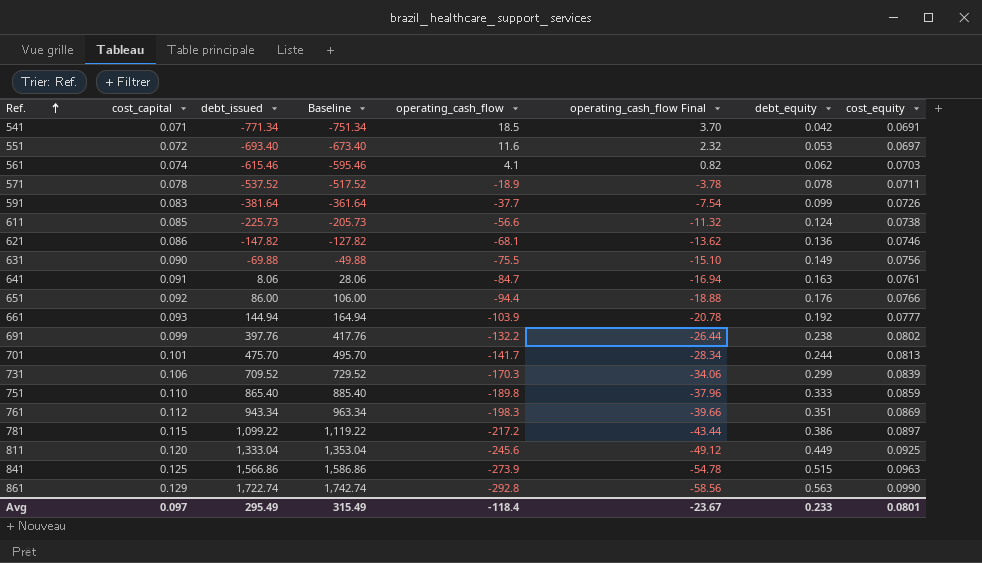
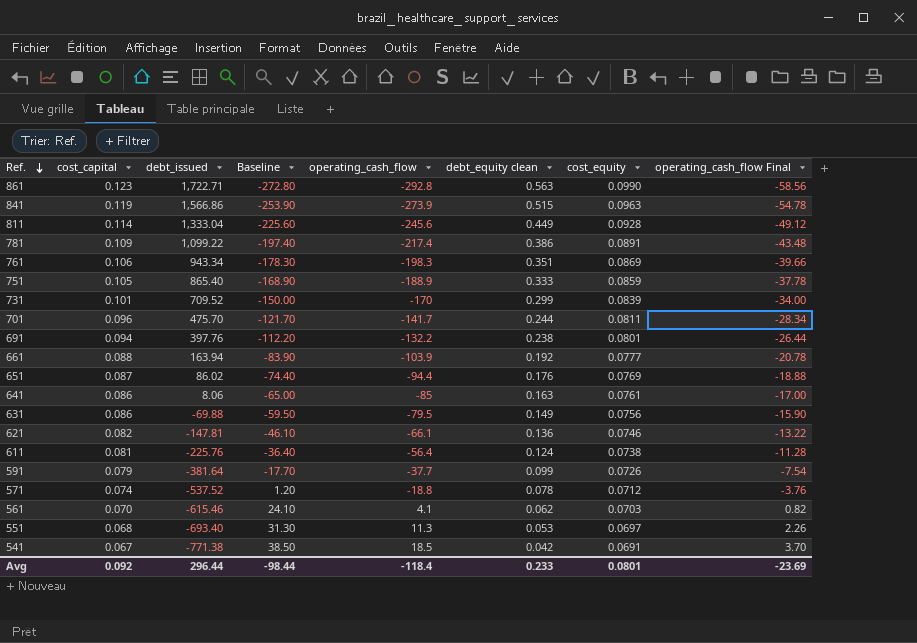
row order: Ref. ascending -> Ref. descending
column Baseline | formula: [debt_issued] + 20 -> [operating_cash_flow] + 20
column name: debt_equity -> debt_equity clean
column operating_cash_flow Final | position: 6 -> 8
861 | cost_capital: 0.129 -> 0.123
861 | debt_issued: 1,722.74 -> 1,722.71
841 | cost_capital: 0.125 -> 0.119
811 | cost_capital: 0.120 -> 0.114
811 | cost_equity: 0.0925 -> 0.0928
781 | cost_capital: 0.115 -> 0.109
781 | operating_cash_flow: -217.2 -> -217.4
781 | cost_equity: 0.0897 -> 0.0891
781 | operating_cash_flow Final: -43.44 -> -43.48
761 | cost_capital: 0.112 -> 0.106
751 | cost_capital: 0.110 -> 0.105
751 | operating_cash_flow: -189.8 -> -188.9
751 | operating_cash_flow Final: -37.96 -> -37.78
731 | cost_capital: 0.106 -> 0.101
731 | operating_cash_flow: -170.3 -> -170
731 | operating_cash_flow Final: -34.06 -> -34.00
701 | cost_capital: 0.101 -> 0.096
701 | cost_equity: 0.0813 -> 0.0811
691 | cost_capital: 0.099 -> 0.094
691 | cost_equity: 0.0802 -> 0.0801
661 | cost_capital: 0.093 -> 0.088
661 | debt_issued: 144.94 -> 163.94
651 | cost_capital: 0.092 -> 0.087
651 | debt_issued: 86.00 -> 86.02
651 | cost_equity: 0.0766 -> 0.0769
641 | cost_capital: 0.091 -> 0.086
641 | operating_cash_flow: -84.7 -> -85
641 | operating_cash_flow Final: -16.94 -> -17.00
631 | cost_capital: 0.090 -> 0.086
631 | operating_cash_flow: -75.5 -> -79.5
631 | operating_cash_flow Final: -15.10 -> -15.90
621 | cost_capital: 0.086 -> 0.082
621 | debt_issued: -147.82 -> -147.81
621 | operating_cash_flow: -68.1 -> -66.1
621 | operating_cash_flow Final: -13.62 -> -13.22
611 | cost_capital: 0.085 -> 0.081
611 | debt_issued: -225.73 -> -225.76
611 | operating_cash_flow: -56.6 -> -56.4
611 | operating_cash_flow Final: -11.32 -> -11.28
591 | cost_capital: 0.083 -> 0.079
571 | cost_capital: 0.078 -> 0.074
571 | operating_cash_flow: -18.9 -> -18.8
571 | cost_equity: 0.0711 -> 0.0712
571 | operating_cash_flow Final: -3.78 -> -3.76
561 | cost_capital: 0.074 -> 0.070
551 | cost_capital: 0.072 -> 0.068
551 | operating_cash_flow: 11.6 -> 11.3
551 | operating_cash_flow Final: 2.32 -> 2.26
541 | cost_capital: 0.071 -> 0.067
541 | debt_issued: -771.34 -> -771.38
Avg | cost_capital: 0.097 -> 0.092
Avg | debt_issued: 295.49 -> 296.44
Avg | Baseline: 315.49 -> -98.44
Avg | operating_cash_flow Final: -23.67 -> -23.69

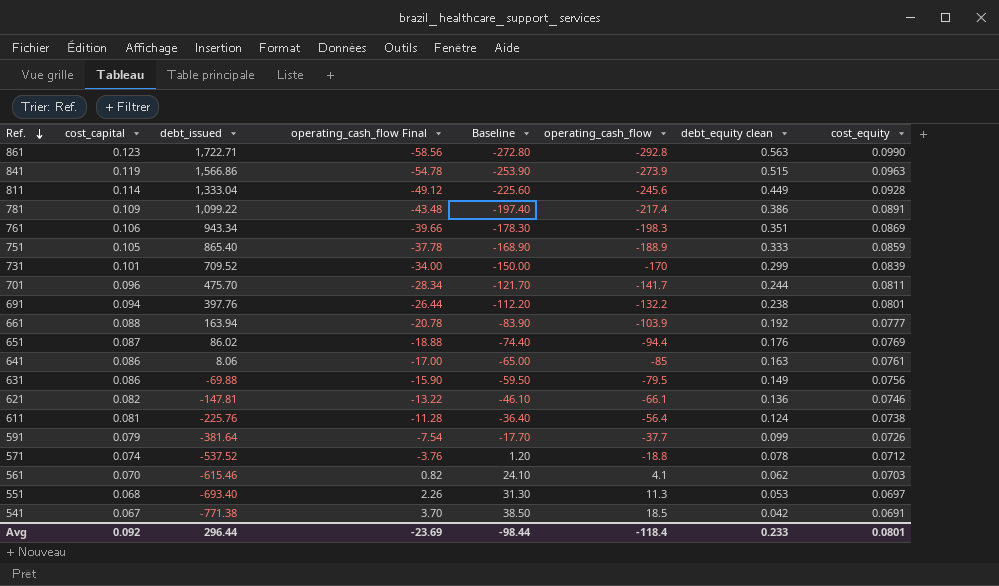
column operating_cash_flow Final | position: 8 -> 4

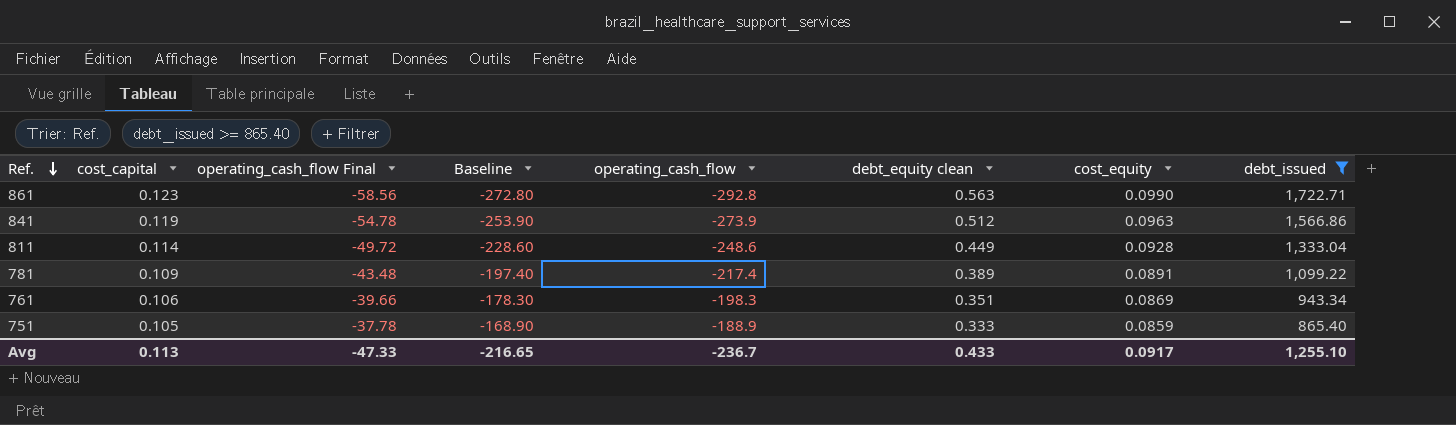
filter: none -> debt_issued >= 865.40
column debt_issued | position: 3 -> 8
841 | debt_equity clean: 0.515 -> 0.512
811 | operating_cash_flow Final: -49.12 -> -49.72
811 | Baseline: -225.60 -> -228.60
811 | operating_cash_flow: -245.6 -> -248.6
781 | debt_equity clean: 0.386 -> 0.389
Avg | cost_capital: 0.092 -> 0.113
Avg | operating_cash_flow Final: -23.69 -> -47.33
Avg | Baseline: -98.44 -> -216.65
Avg | operating_cash_flow: -118.4 -> -236.7
Avg | debt_equity clean: 0.233 -> 0.433
Avg | cost_equity: 0.0801 -> 0.0917
Avg | debt_issued: 296.44 -> 1,255.10

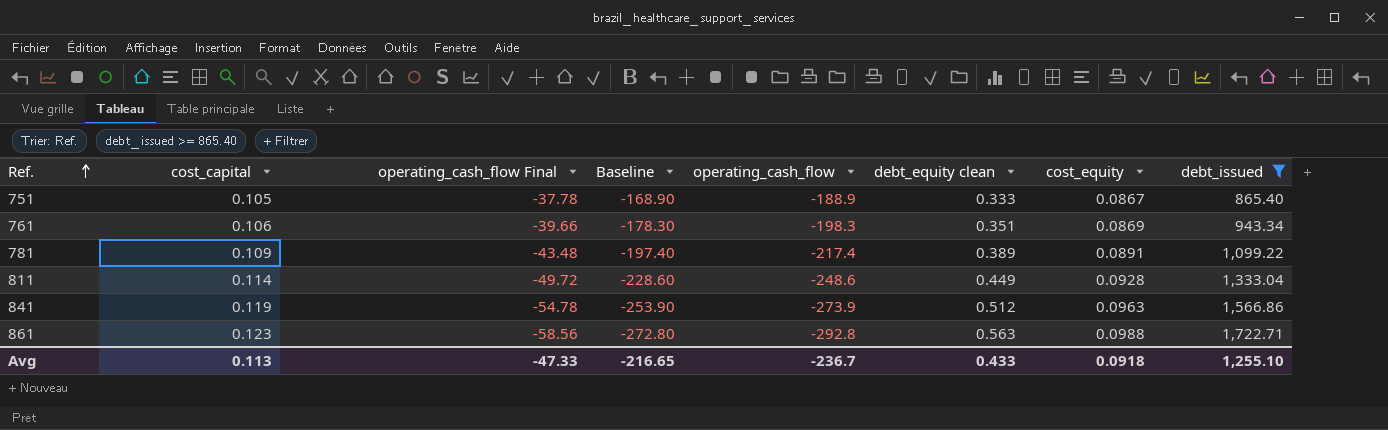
row order: Ref. descending -> Ref. ascending
751 | cost_equity: 0.0859 -> 0.0867
861 | cost_equity: 0.0990 -> 0.0988
Avg | cost_equity: 0.0917 -> 0.0918

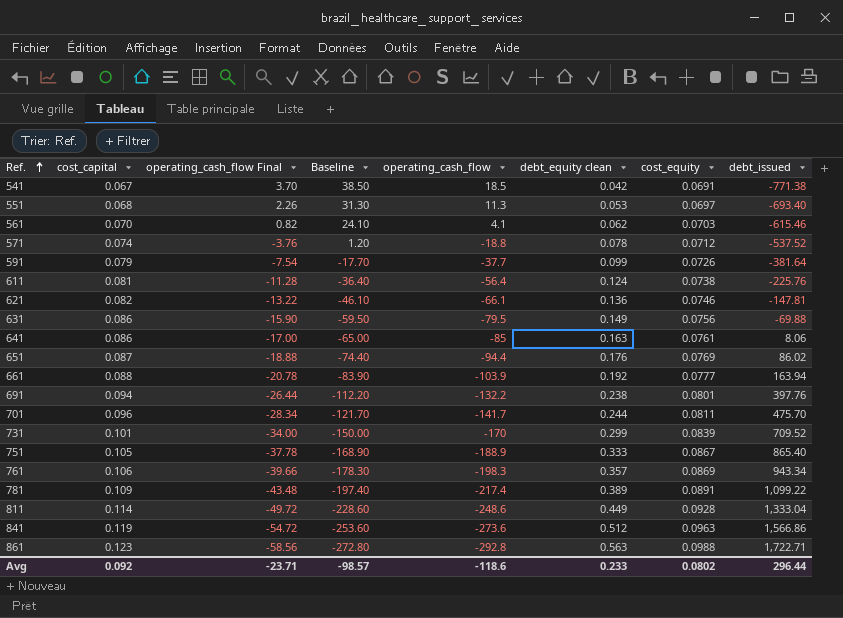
filter: debt_issued >= 865.40 -> none
761 | debt_equity clean: 0.351 -> 0.357
841 | operating_cash_flow Final: -54.78 -> -54.72
841 | Baseline: -253.90 -> -253.60
841 | operating_cash_flow: -273.9 -> -273.6
Avg | cost_capital: 0.113 -> 0.092
Avg | operating_cash_flow Final: -47.33 -> -23.71
Avg | Baseline: -216.65 -> -98.57
Avg | operating_cash_flow: -236.7 -> -118.6
Avg | debt_equity clean: 0.433 -> 0.233
Avg | cost_equity: 0.0918 -> 0.0802
Avg | debt_issued: 1,255.10 -> 296.44

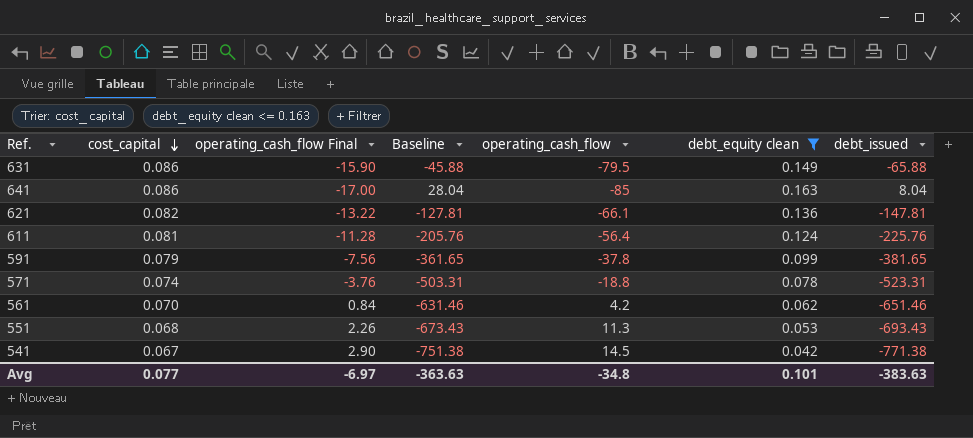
filter: none -> debt_equity clean <= 0.163
row order: Ref. ascending -> cost_capital descending
column cost_equity | position: 7 -> none
column Baseline | formula: [operating_cash_flow] + 20 -> [debt_issued] + 20
631 | debt_issued: -69.88 -> -65.88
641 | debt_issued: 8.06 -> 8.04
591 | operating_cash_flow Final: -7.54 -> -7.56
591 | operating_cash_flow: -37.7 -> -37.8
591 | debt_issued: -381.64 -> -381.65
571 | debt_issued: -537.52 -> -523.31
561 | operating_cash_flow Final: 0.82 -> 0.84
561 | operating_cash_flow: 4.1 -> 4.2
561 | debt_issued: -615.46 -> -651.46
551 | debt_issued: -693.40 -> -693.43
541 | operating_cash_flow Final: 3.70 -> 2.90
541 | operating_cash_flow: 18.5 -> 14.5
Avg | cost_capital: 0.092 -> 0.077
Avg | operating_cash_flow Final: -23.71 -> -6.97
Avg | Baseline: -98.57 -> -363.63
Avg | operating_cash_flow: -118.6 -> -34.8
Avg | debt_equity clean: 0.233 -> 0.101
Avg | debt_issued: 296.44 -> -383.63

